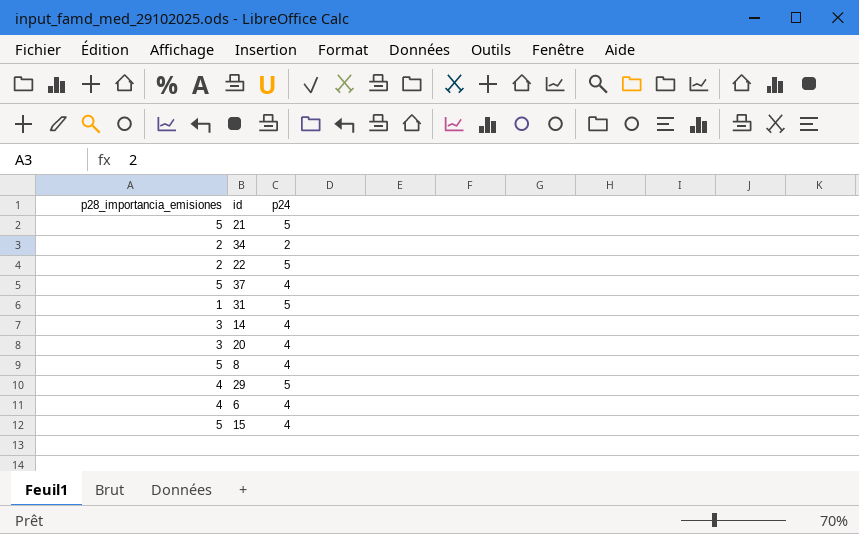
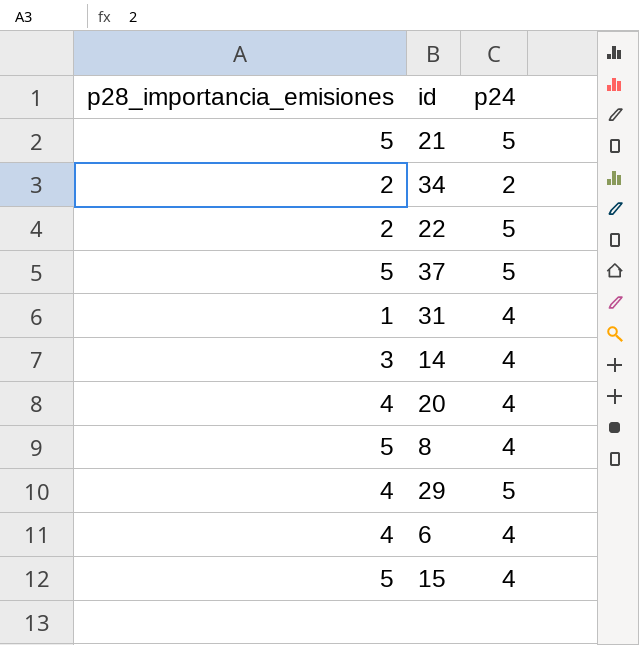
37 | p24: 4 -> 5
31 | p24: 5 -> 4
20 | p28_importancia_emisiones: 3 -> 4

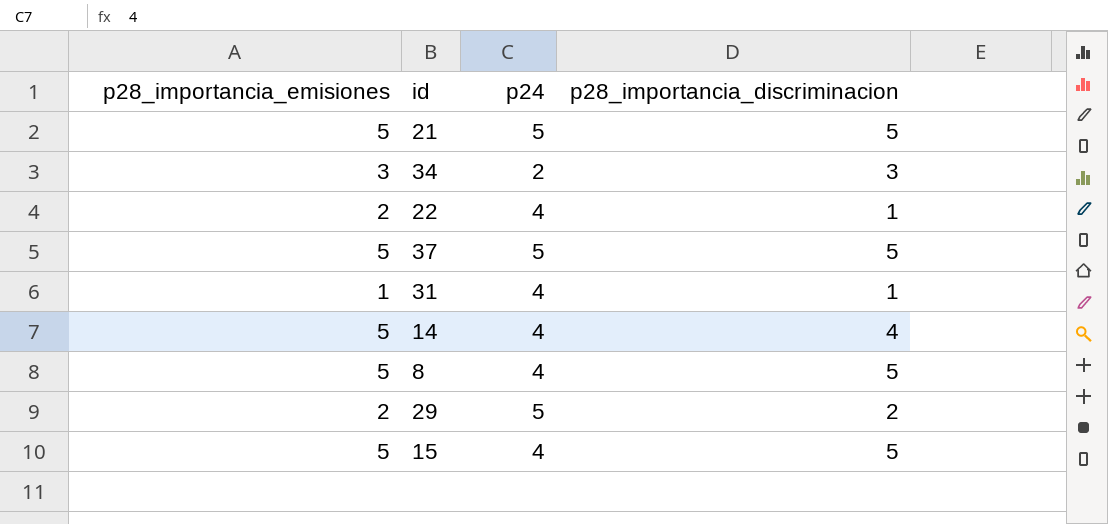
column p28_importancia_discriminacion | position: none -> 4
row 20: 4 | 4 -> none
row 6: 4 | 4 -> none
34 | p28_importancia_emisiones: 2 -> 3
22 | p24: 5 -> 4
14 | p28_importancia_emisiones: 3 -> 5
29 | p28_importancia_emisiones: 4 -> 2

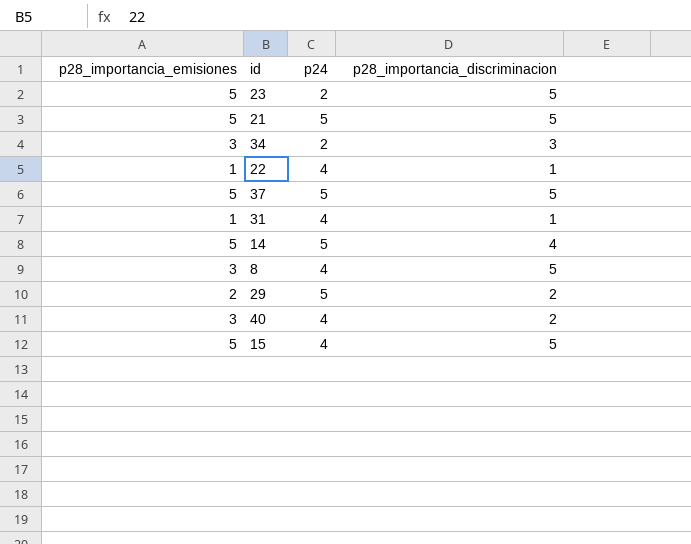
row 23: none -> 5 | 2 | 5
22 | p28_importancia_emisiones: 2 -> 1
14 | p24: 4 -> 5
8 | p28_importancia_emisiones: 5 -> 3
row 40: none -> 3 | 4 | 2

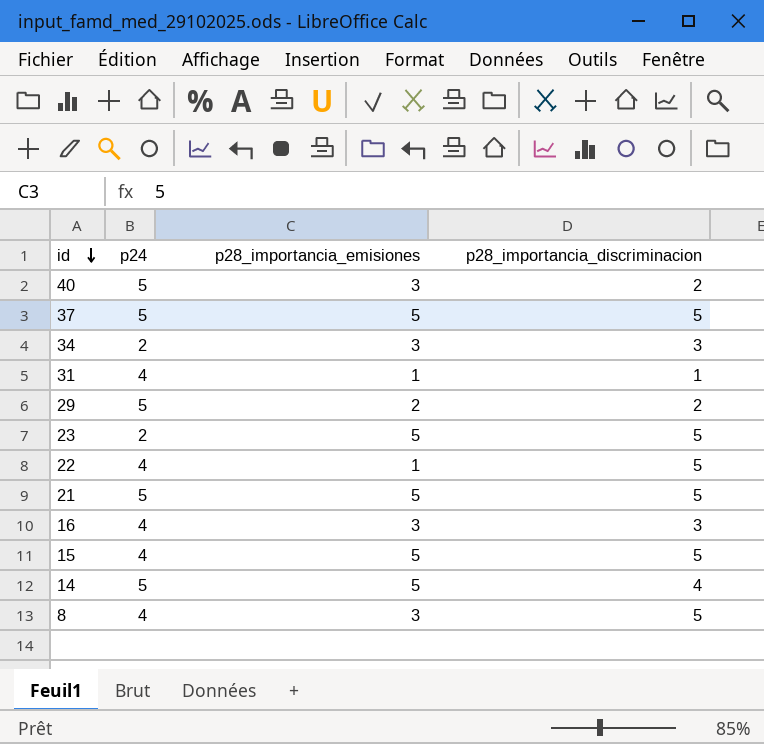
row order: none -> id descending
column p28_importancia_emisiones | position: 1 -> 3
40 | p24: 4 -> 5
22 | p28_importancia_discriminacion: 1 -> 5
row 16: none -> 4 | 3 | 3

